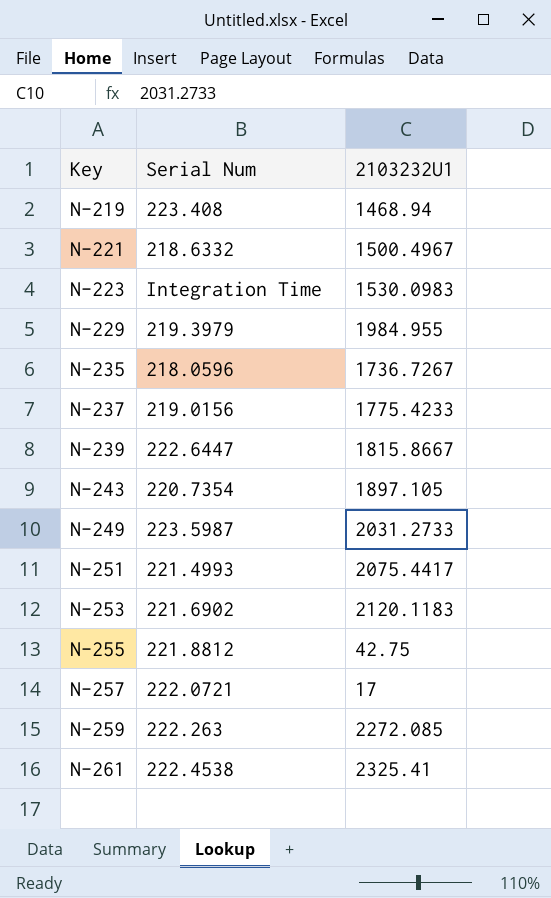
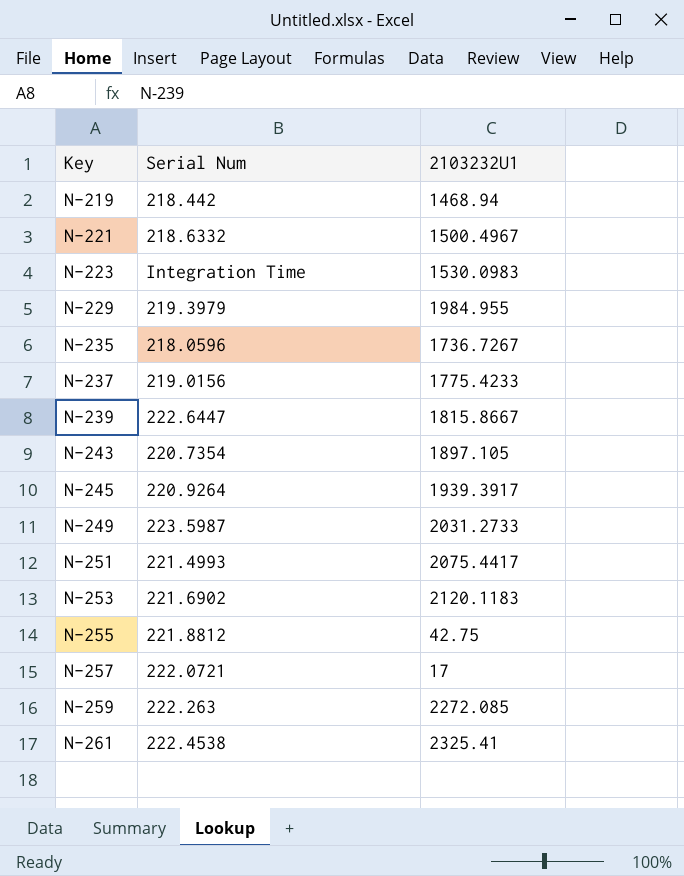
N-219 | Serial Num: 223.408 -> 218.442
row N-245: none -> 220.9264 | 1939.3917

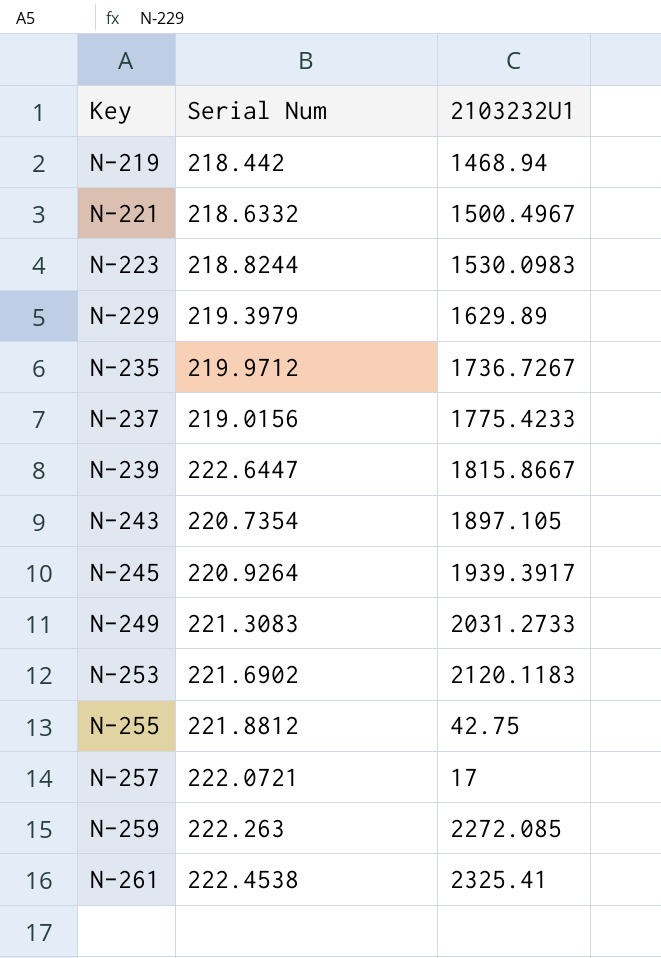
row N-251: 221.4993 | 2075.4417 -> none
N-223 | Serial Num: Integration Time -> 218.8244
N-229 | 2103232U1: 1984.955 -> 1629.89
N-235 | Serial Num: 218.0596 -> 219.9712
N-249 | Serial Num: 223.5987 -> 221.3083

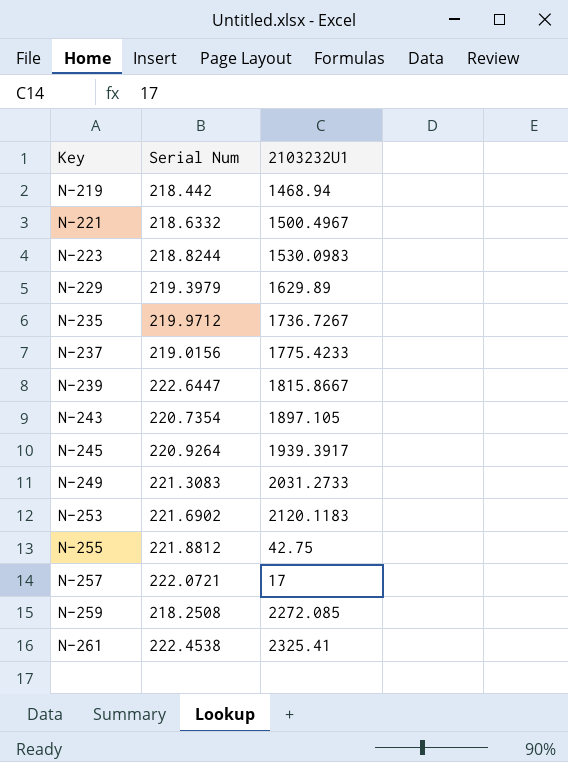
N-259 | Serial Num: 222.263 -> 218.2508

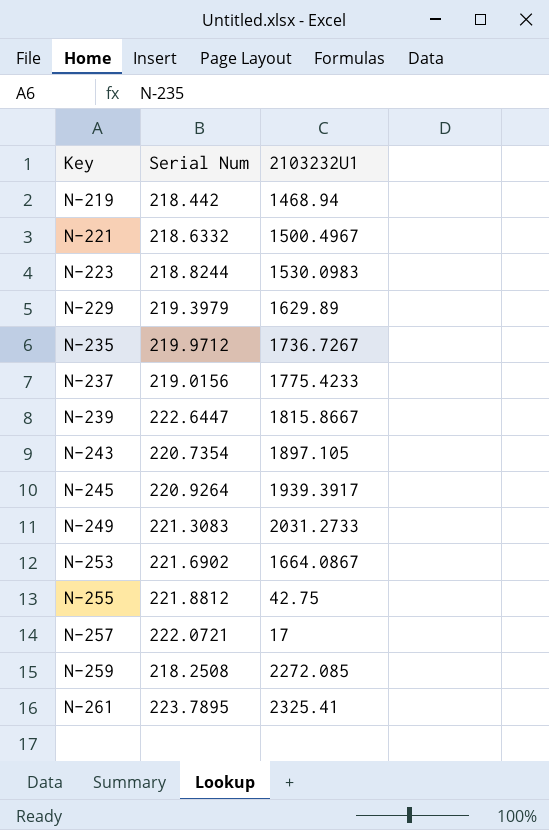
N-253 | 2103232U1: 2120.1183 -> 1664.0867
N-261 | Serial Num: 222.4538 -> 223.7895

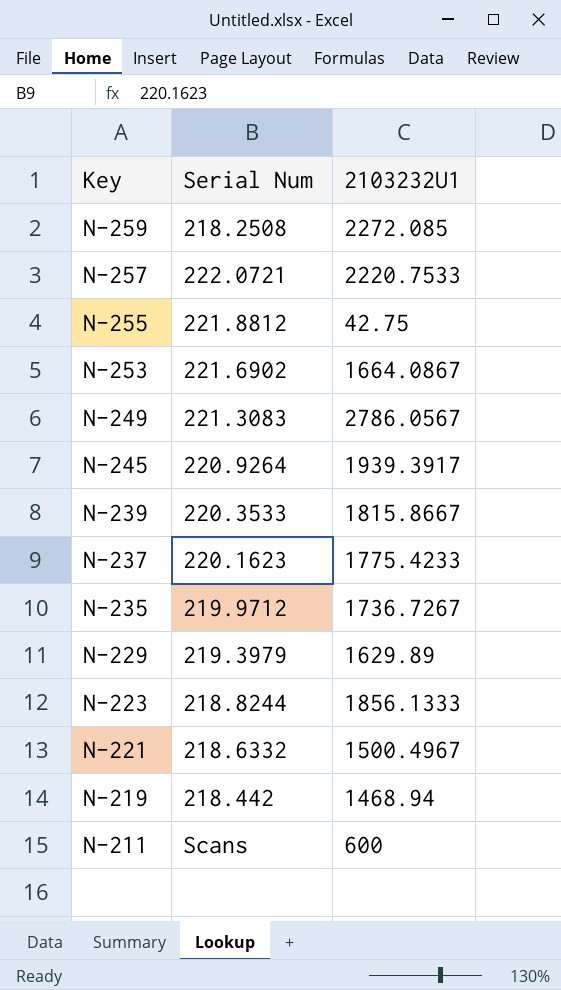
row order: Key ascending -> Key descending
row N-243: 220.7354 | 1897.105 -> none
row N-261: 223.7895 | 2325.41 -> none
N-257 | 2103232U1: 17 -> 2220.7533
N-249 | 2103232U1: 2031.2733 -> 2786.0567
N-239 | Serial Num: 222.6447 -> 220.3533
N-237 | Serial Num: 219.0156 -> 220.1623
N-223 | 2103232U1: 1530.0983 -> 1856.1333
row N-211: none -> Scans | 600

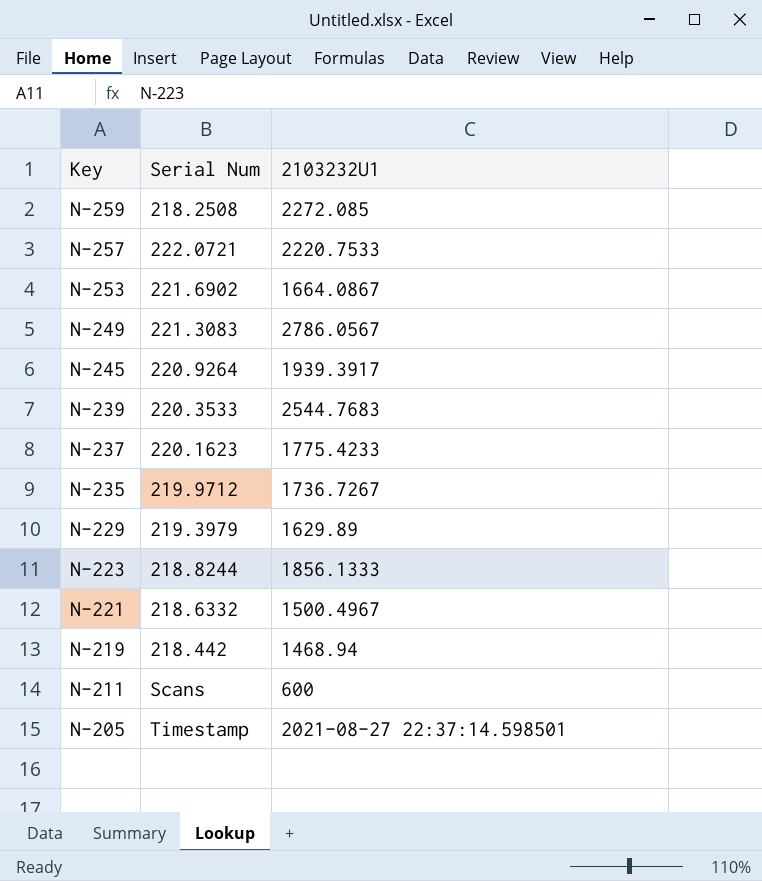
row N-255: 221.8812 | 42.75 -> none
N-239 | 2103232U1: 1815.8667 -> 2544.7683
row N-205: none -> Timestamp | 2021-08-27 22:37:14.598501

